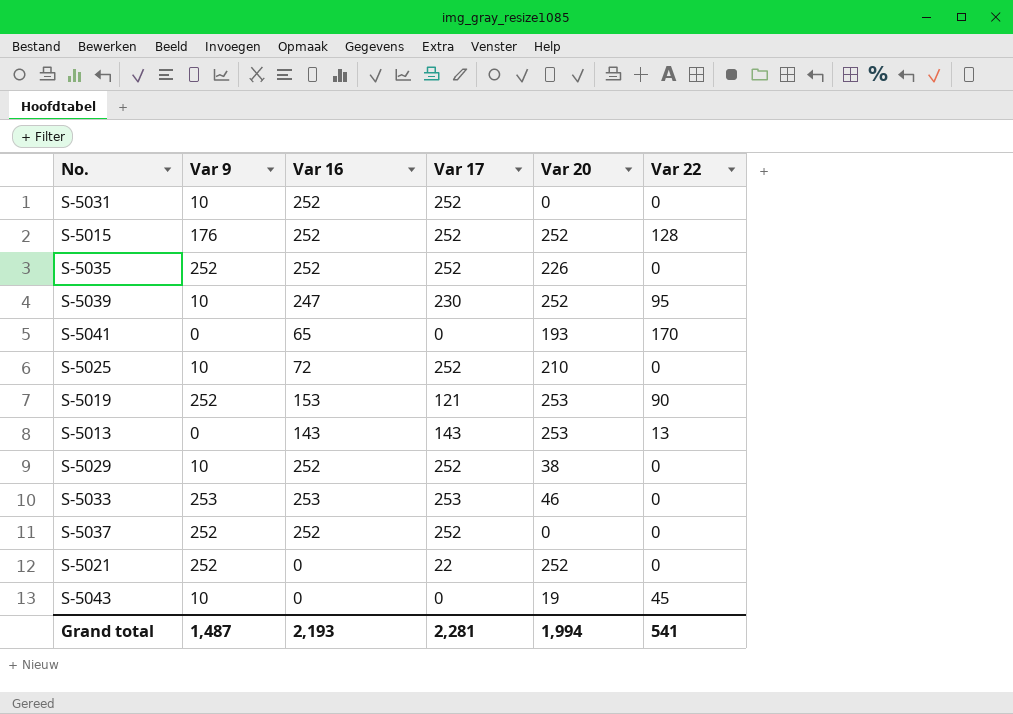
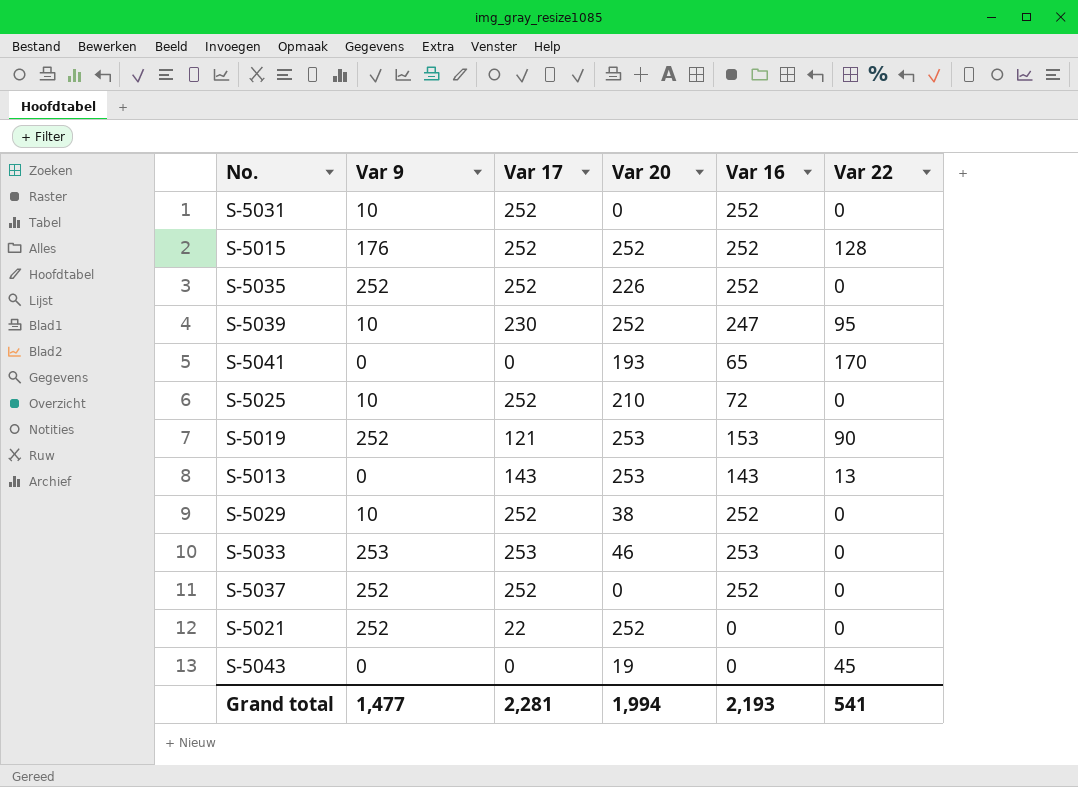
column Var 16 | position: 3 -> 5
S-5043 | Var 9: 10 -> 0
Grand total | Var 9: 1,487 -> 1,477

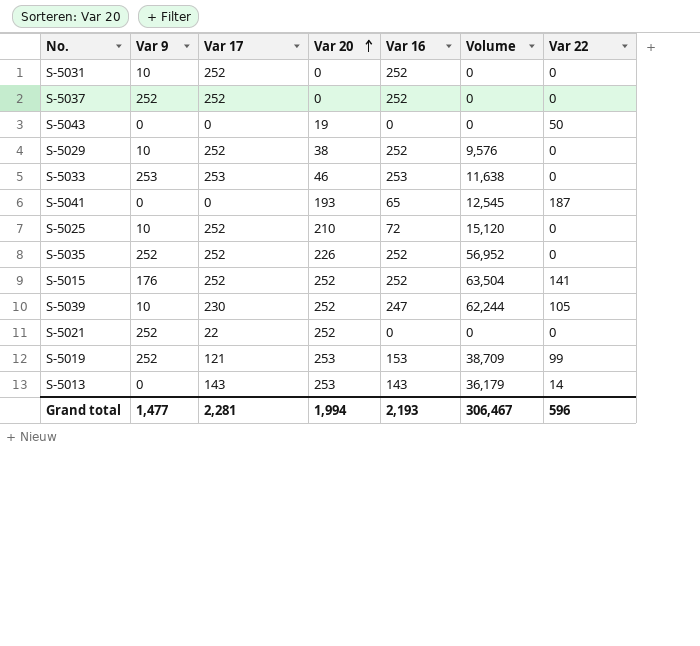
row order: none -> Var 20 ascending
column Volume | formula: none -> [Var 20] * [Var 16]
S-5043 | Var 22: 45 -> 50
S-5041 | Var 22: 170 -> 187
S-5015 | Var 22: 128 -> 141
S-5039 | Var 22: 95 -> 105
S-5019 | Var 22: 90 -> 99
S-5013 | Var 22: 13 -> 14
Grand total | Var 22: 541 -> 596

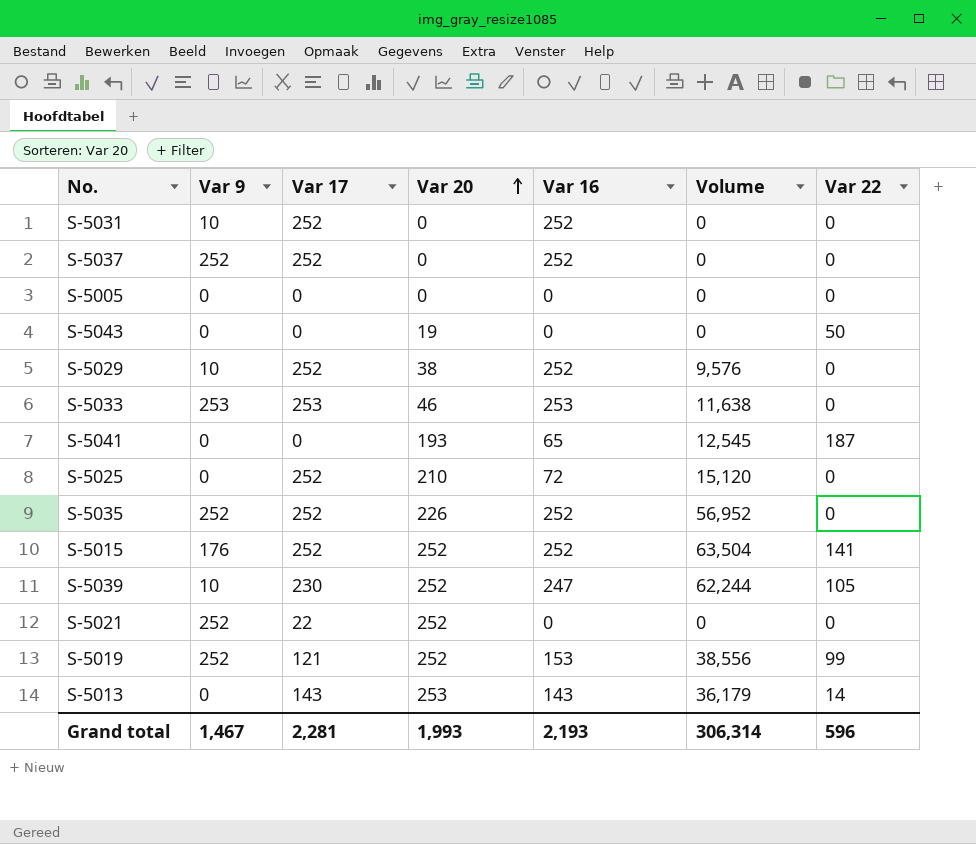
row S-5005: none -> 0 | 0 | 0 | 0 | 0 | 0
S-5025 | Var 9: 10 -> 0
S-5019 | Var 20: 253 -> 252
S-5019 | Volume: 38,709 -> 38,556
Grand total | Var 9: 1,477 -> 1,467
Grand total | Var 20: 1,994 -> 1,993
Grand total | Volume: 306,467 -> 306,314

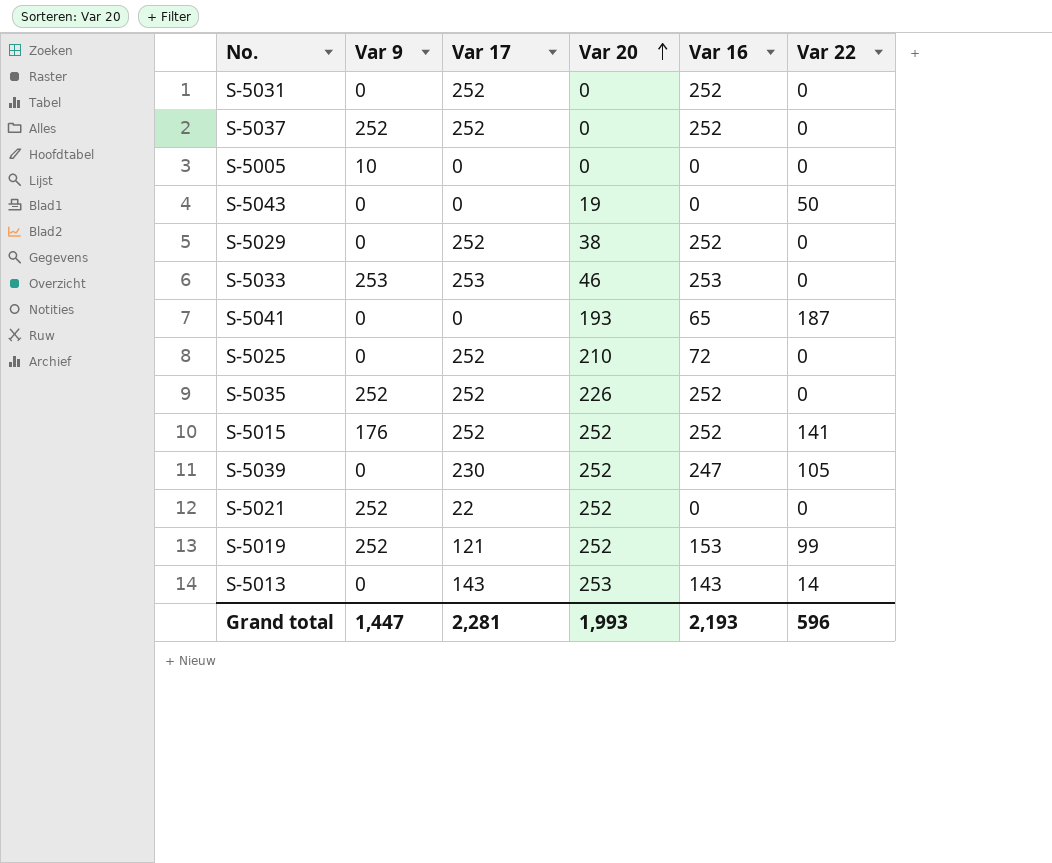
column Volume | formula: [Var 20] * [Var 16] -> none
S-5031 | Var 9: 10 -> 0
S-5005 | Var 9: 0 -> 10
S-5029 | Var 9: 10 -> 0
S-5039 | Var 9: 10 -> 0
Grand total | Var 9: 1,467 -> 1,447

